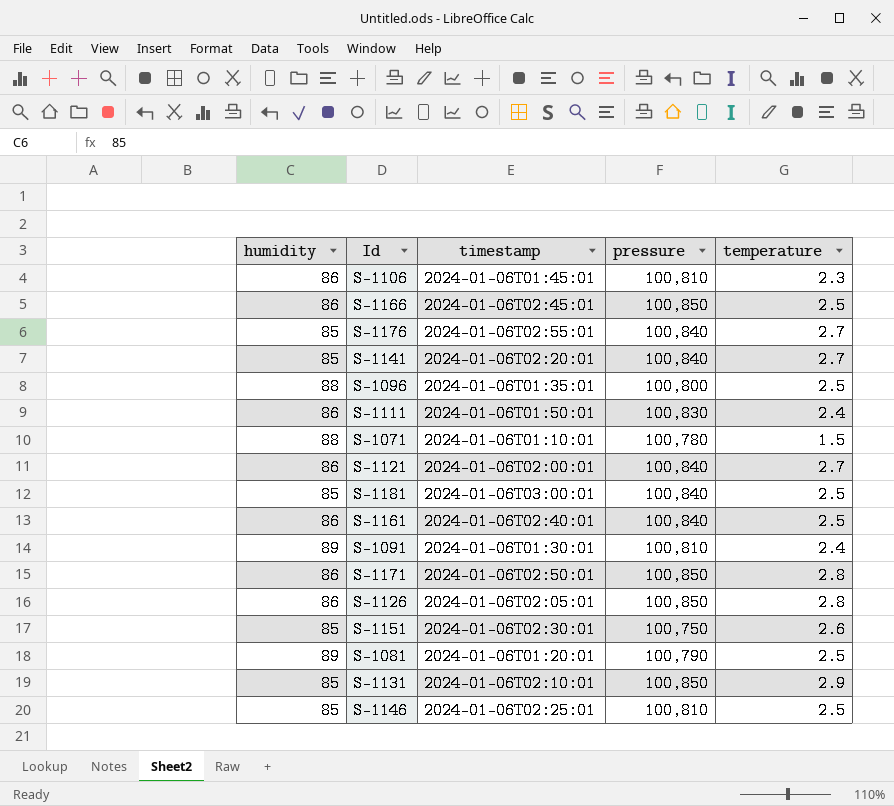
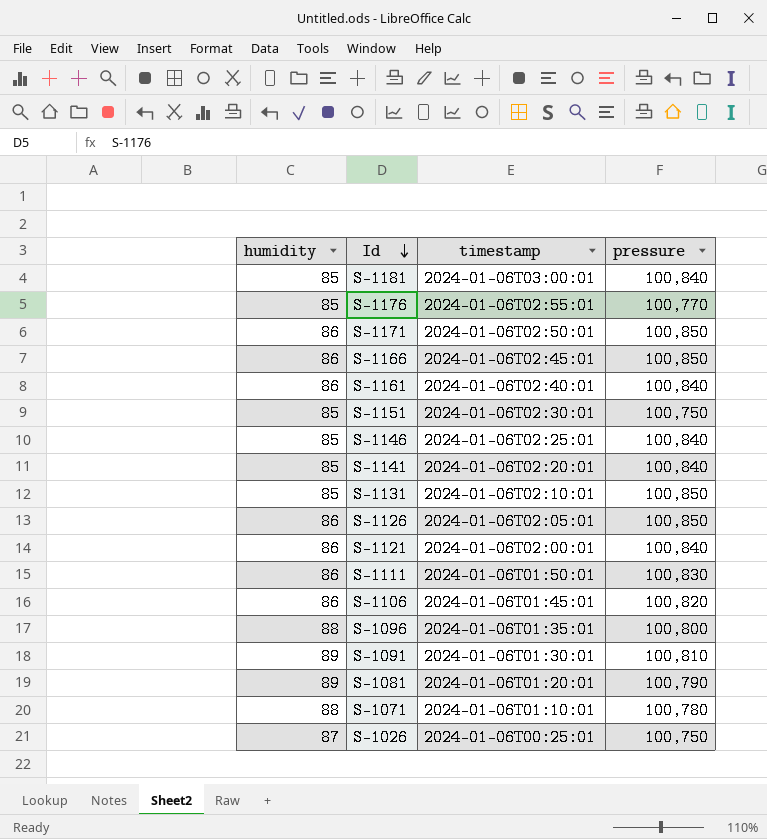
row order: none -> Id descending
column temperature | position: 5 -> none
S-1176 | pressure: 100,840 -> 100,770
S-1146 | pressure: 100,810 -> 100,840
S-1106 | pressure: 100,810 -> 100,820
row S-1026: none -> 87 | 2024-01-06T00:25:01 | 100,750

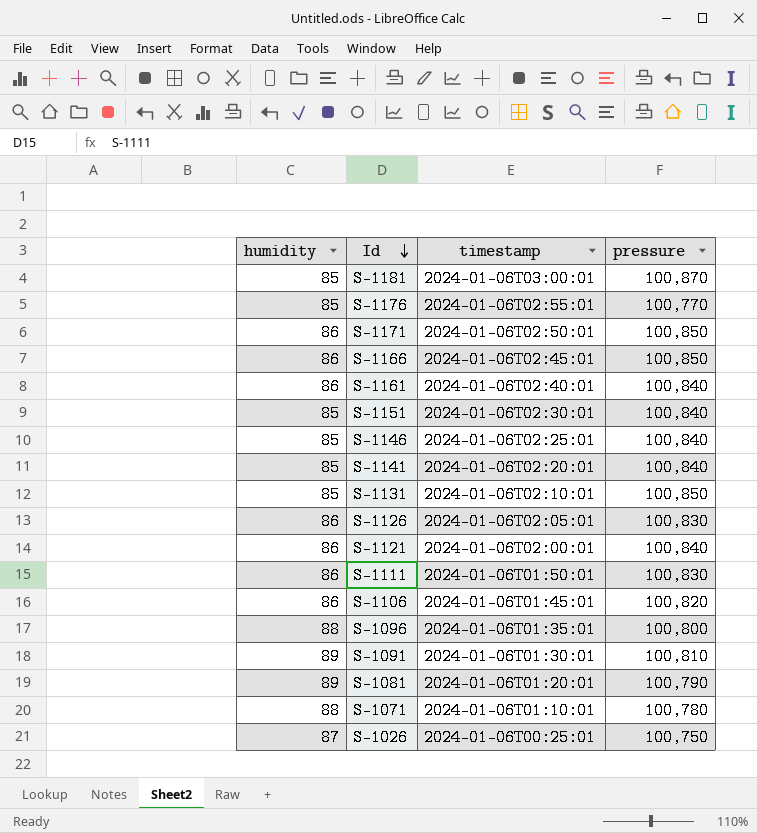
S-1181 | pressure: 100,840 -> 100,870
S-1151 | pressure: 100,750 -> 100,840
S-1126 | pressure: 100,850 -> 100,830

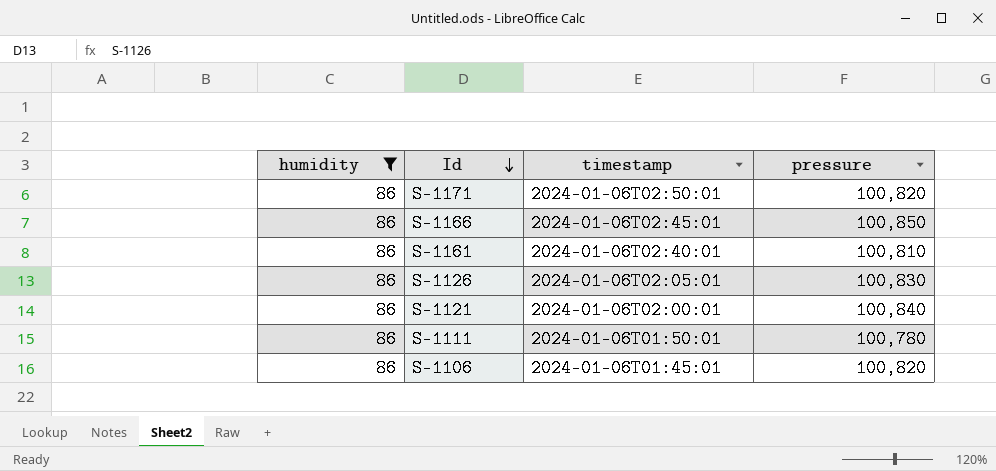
filter: none -> humidity = 86
S-1171 | pressure: 100,850 -> 100,820
S-1161 | pressure: 100,840 -> 100,810
S-1111 | pressure: 100,830 -> 100,780

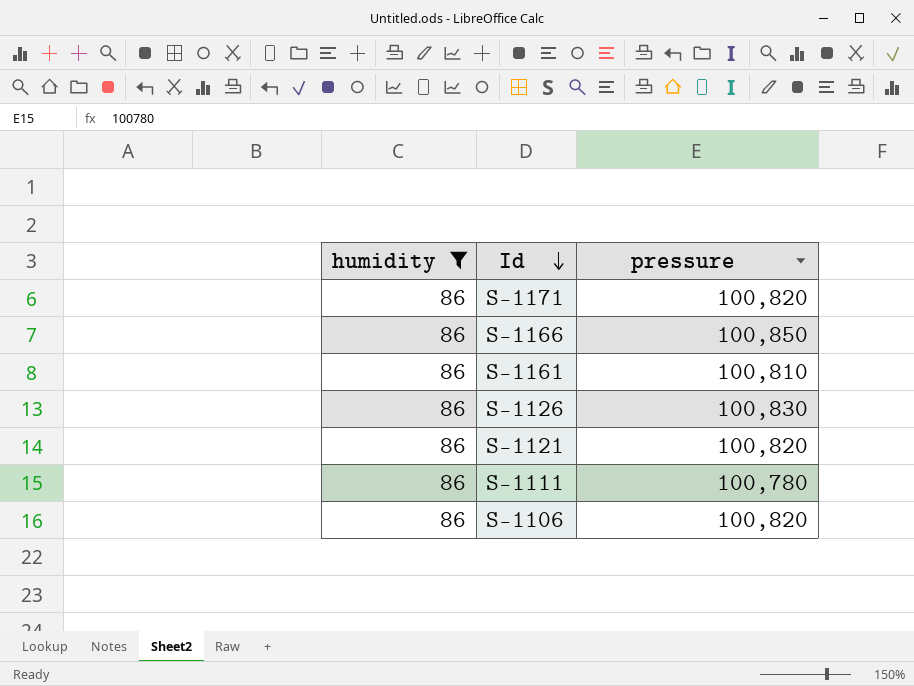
column timestamp | position: 3 -> none
S-1121 | pressure: 100,840 -> 100,820

